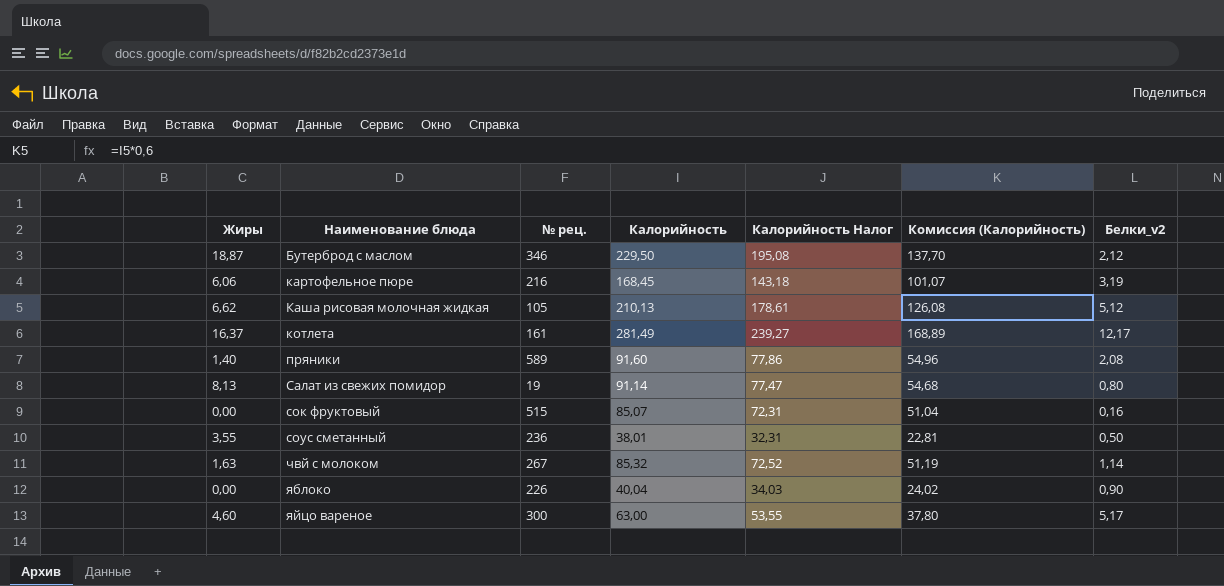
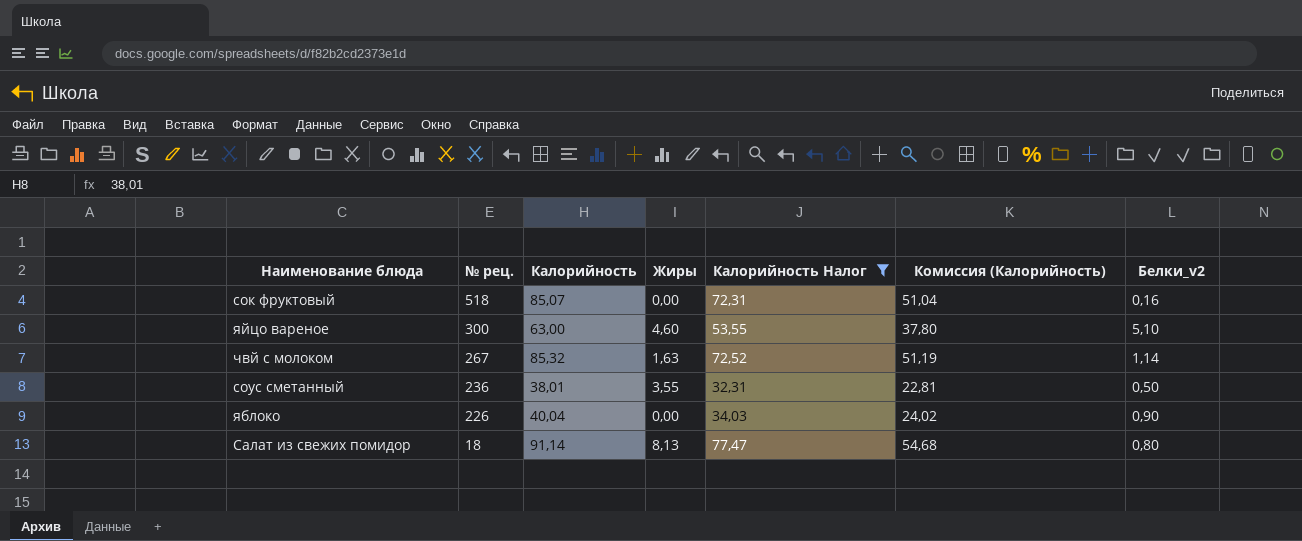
filter: none -> Калорийность Налог <= 77,47
row order: Наименование блюда ascending -> № рец. descending
column Жиры | position: 1 -> 4
сок фруктовый | № рец.: 515 -> 518
яйцо вареное | Белки_v2: 5,17 -> 5,10
Салат из свежих помидор | № рец.: 19 -> 18

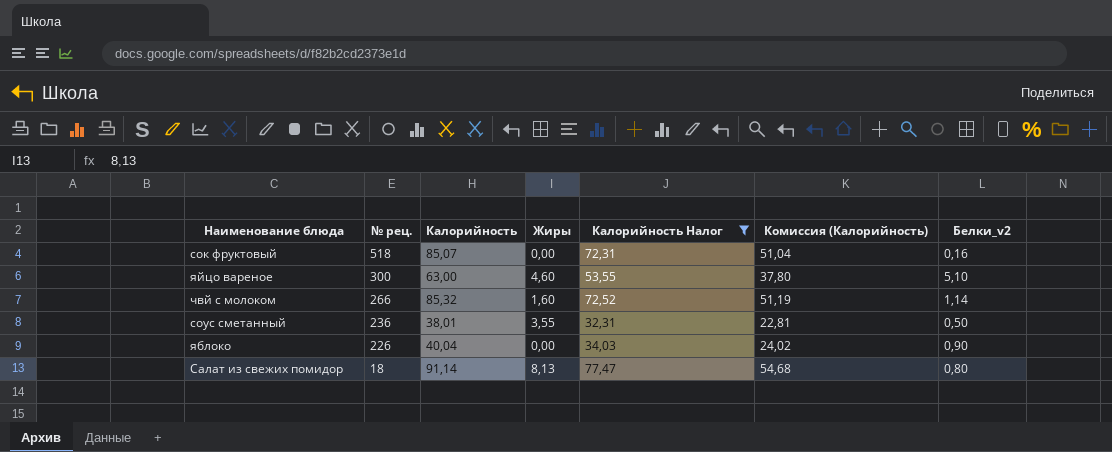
чвй с молоком | № рец.: 267 -> 266
чвй с молоком | Жиры: 1,63 -> 1,60

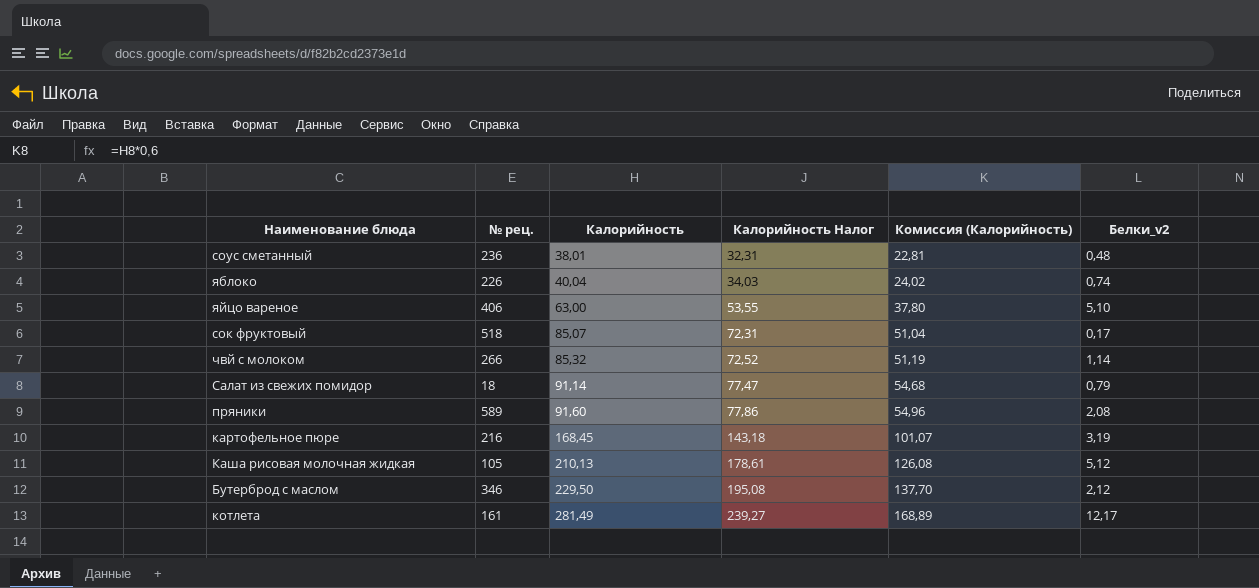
filter: Калорийность Налог <= 77,47 -> none
row order: № рец. descending -> Калорийность ascending
column Жиры | position: 4 -> none
соус сметанный | Белки_v2: 0,50 -> 0,48
яблоко | Белки_v2: 0,90 -> 0,74
яйцо вареное | № рец.: 300 -> 406
сок фруктовый | Белки_v2: 0,16 -> 0,17
Салат из свежих помидор | Белки_v2: 0,80 -> 0,79

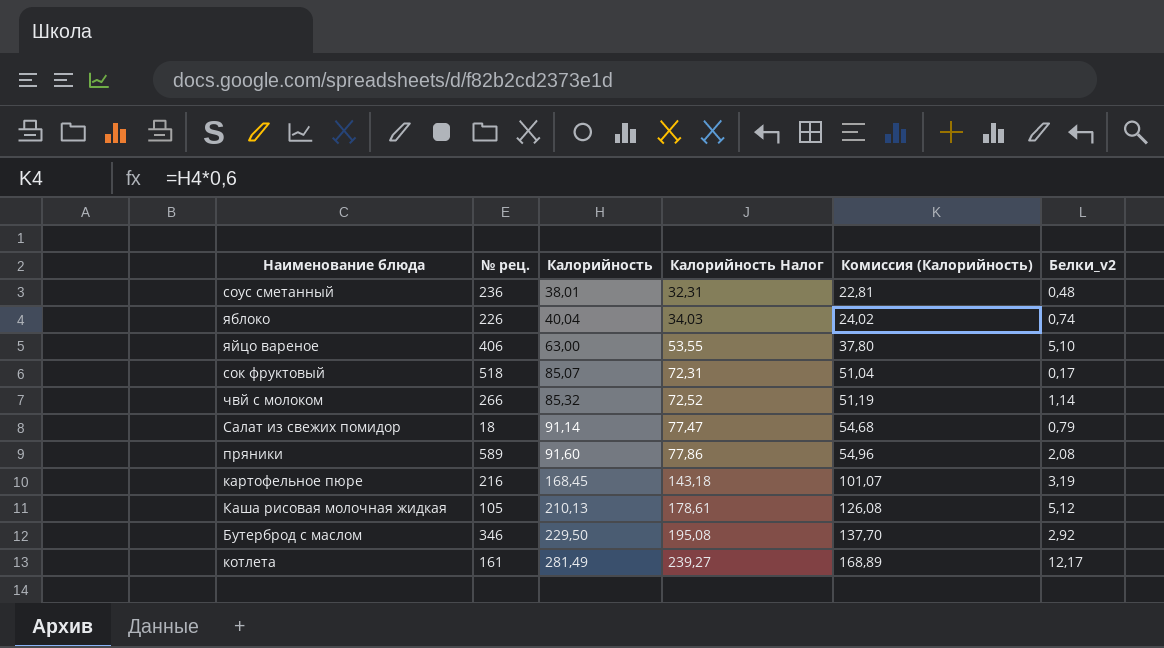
Бутерброд с маслом | Белки_v2: 2,12 -> 2,92

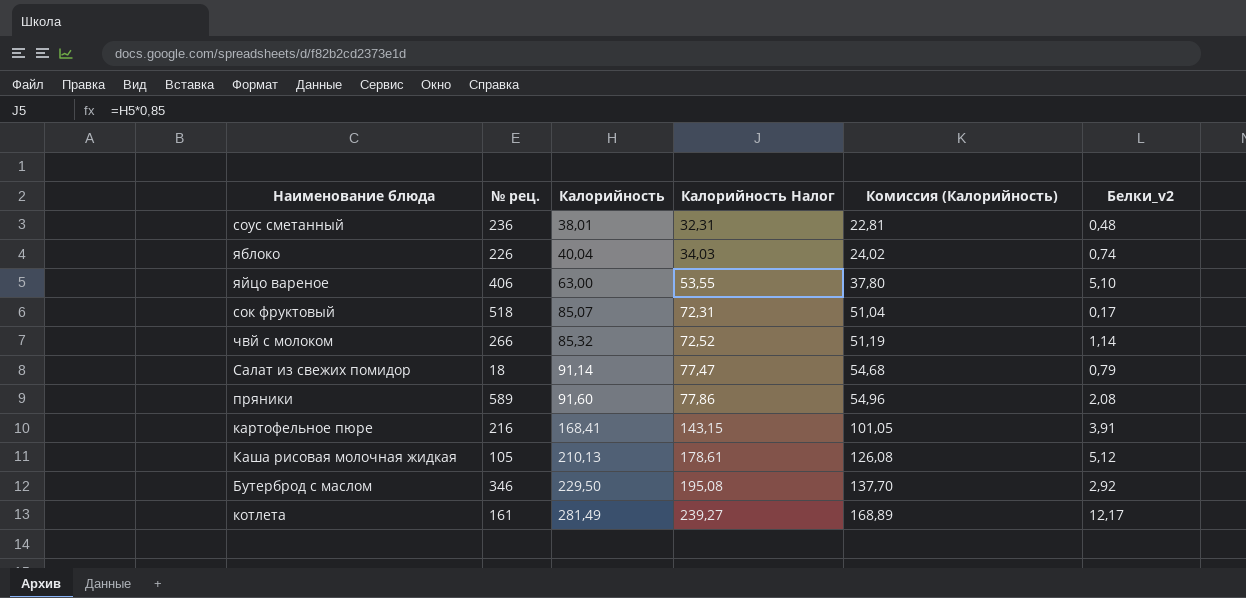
картофельное пюре | Калорийность: 168,45 -> 168,41
картофельное пюре | Калорийность Налог: 143,18 -> 143,15
картофельное пюре | Комиссия (Калорийность): 101,07 -> 101,05
картофельное пюре | Белки_v2: 3,19 -> 3,91

